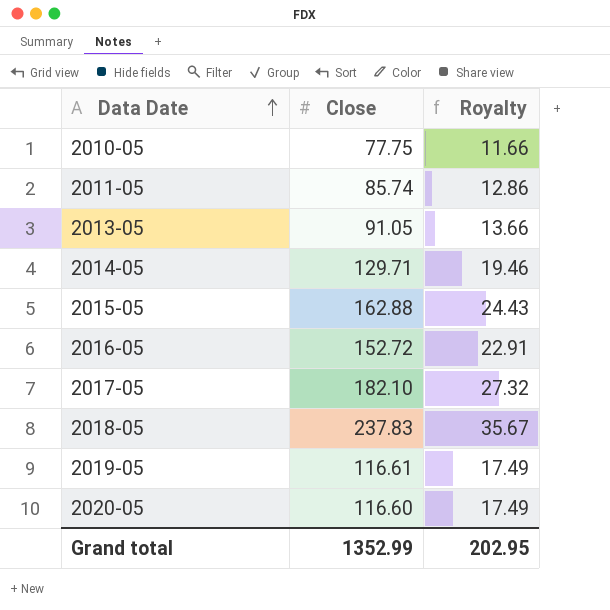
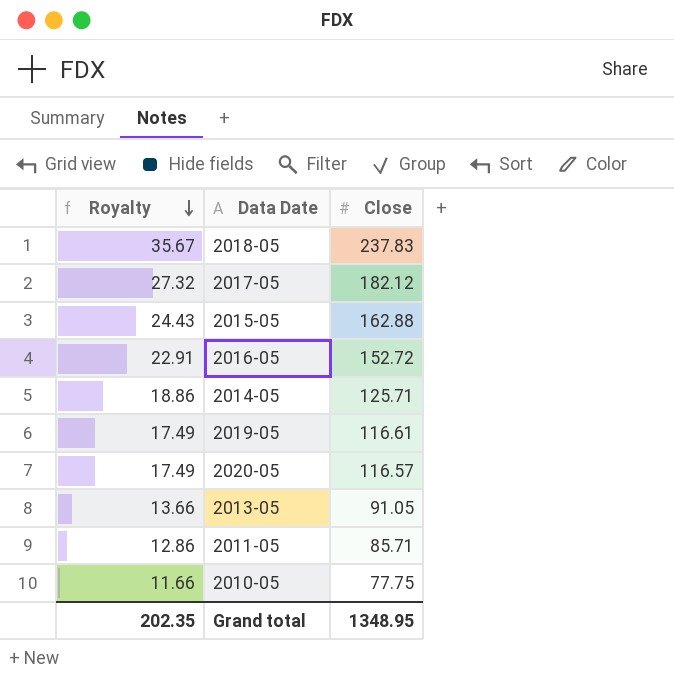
row order: Data Date ascending -> Royalty descending
column Royalty | position: 3 -> 1
2017-05 | Close: 182.10 -> 182.12
2014-05 | Royalty: 19.46 -> 18.86
2014-05 | Close: 129.71 -> 125.71
2020-05 | Close: 116.60 -> 116.57
2011-05 | Close: 85.74 -> 85.71
Grand total | Royalty: 202.95 -> 202.35
Grand total | Close: 1352.99 -> 1348.95

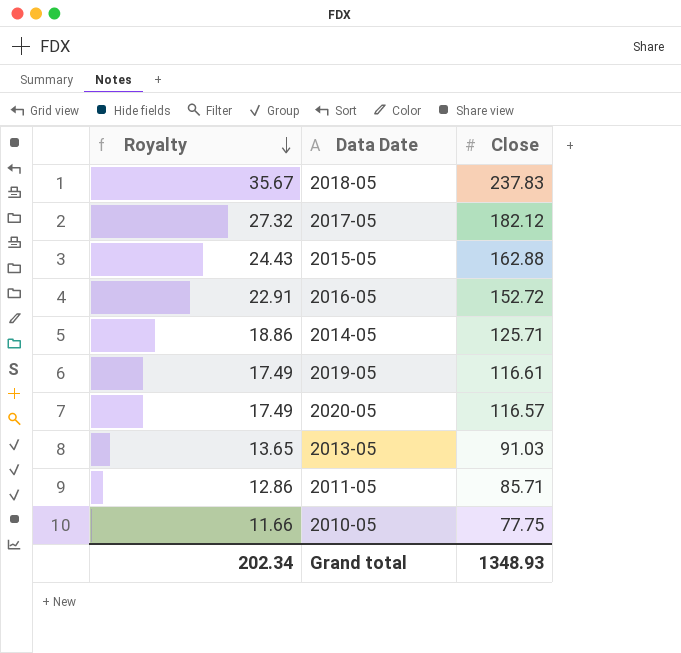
2013-05 | Royalty: 13.66 -> 13.65
2013-05 | Close: 91.05 -> 91.03
Grand total | Royalty: 202.35 -> 202.34
Grand total | Close: 1348.95 -> 1348.93

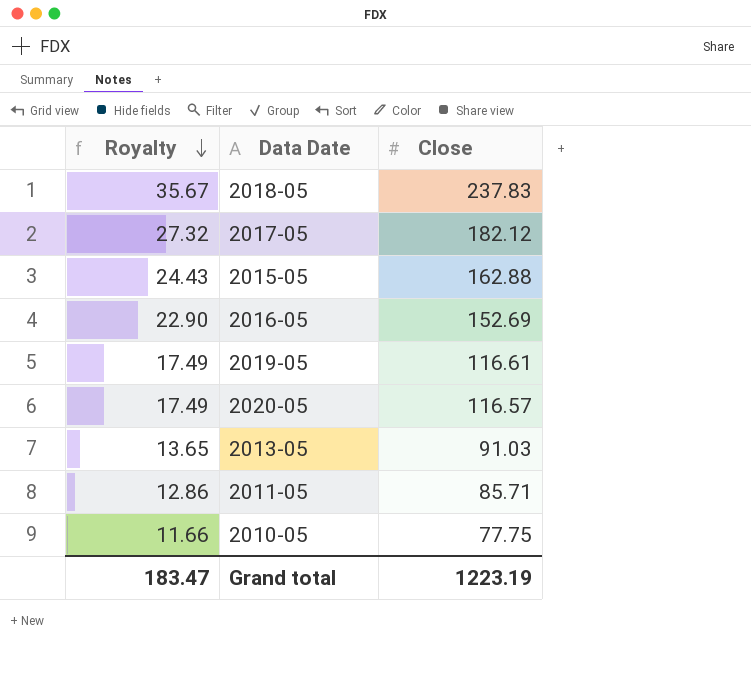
row 2014-05: 18.86 | 125.71 -> none
2016-05 | Royalty: 22.91 -> 22.90
2016-05 | Close: 152.72 -> 152.69
Grand total | Royalty: 202.34 -> 183.47
Grand total | Close: 1348.93 -> 1223.19

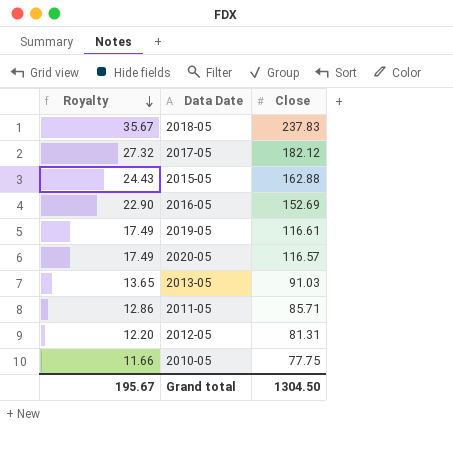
row 2012-05: none -> 12.20 | 81.31
Grand total | Royalty: 183.47 -> 195.67
Grand total | Close: 1223.19 -> 1304.50

